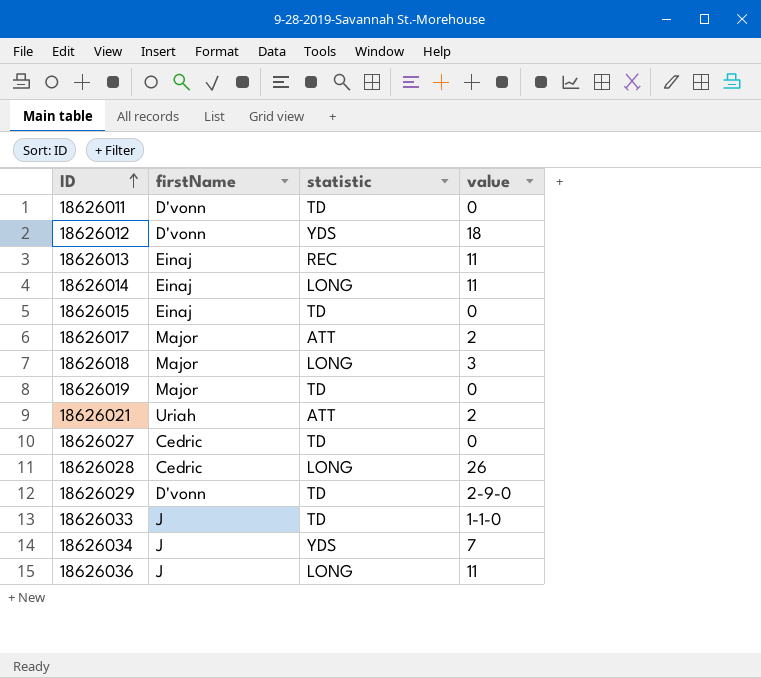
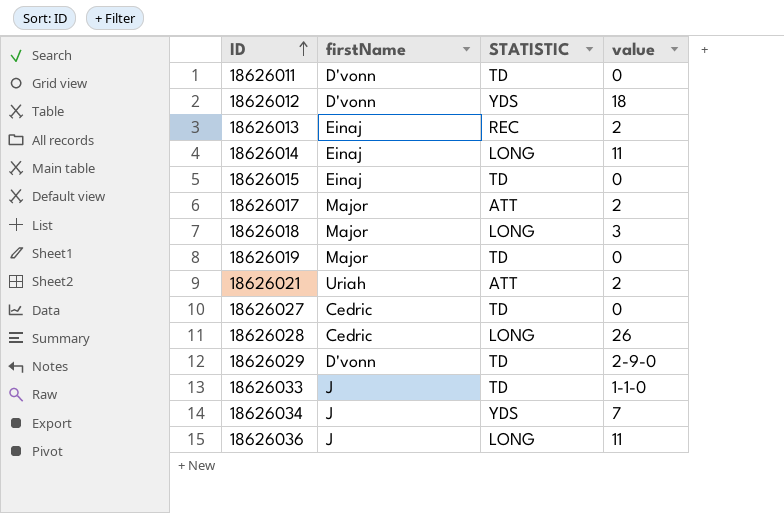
column name: statistic -> STATISTIC
18626013 | value: 11 -> 2

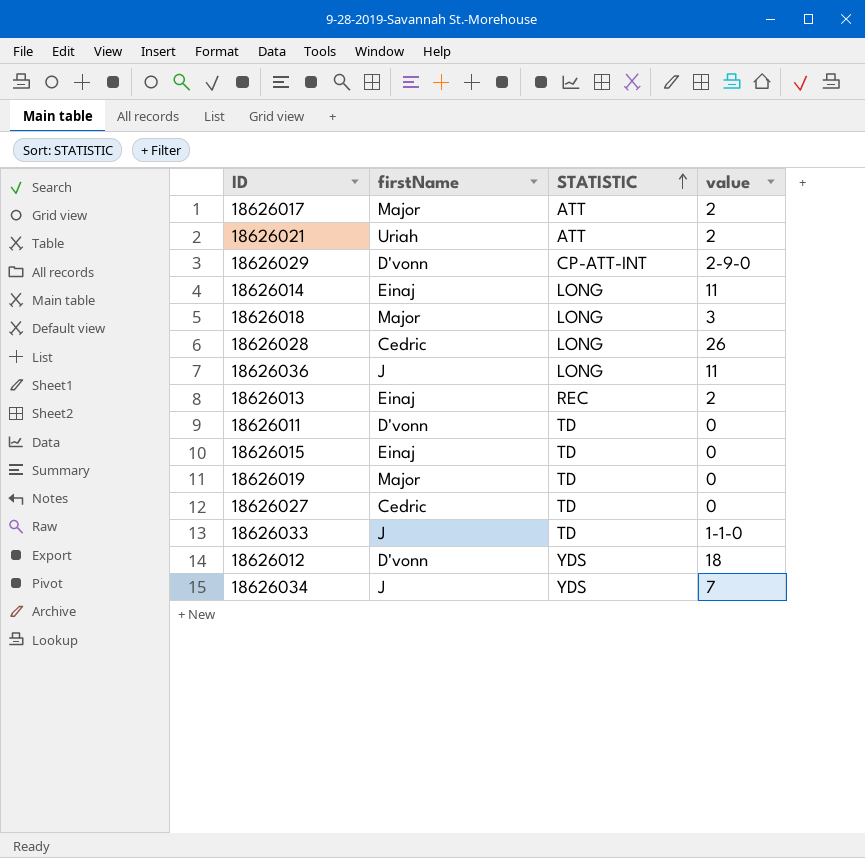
row order: ID ascending -> STATISTIC ascending
18626029 | STATISTIC: TD -> CP-ATT-INT

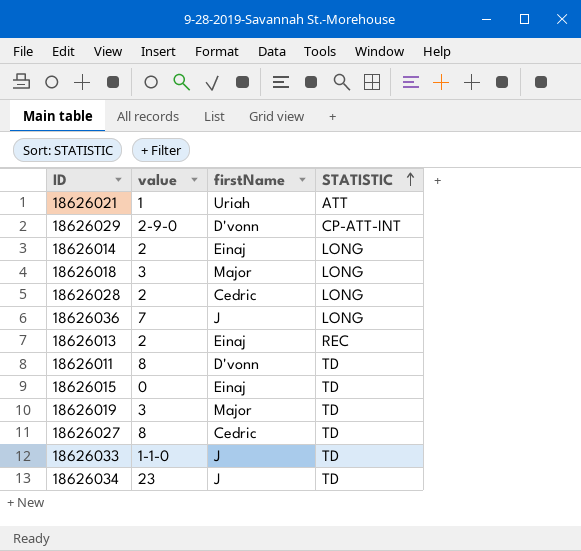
column value | position: 4 -> 2
row 18626017: Major | ATT | 2 -> none
row 18626012: D'vonn | YDS | 18 -> none
18626021 | value: 2 -> 1
18626014 | value: 11 -> 2
18626028 | value: 26 -> 2
18626036 | value: 11 -> 7
18626011 | value: 0 -> 8
18626019 | value: 0 -> 3
18626027 | value: 0 -> 8
18626034 | value: 7 -> 23
18626034 | STATISTIC: YDS -> TD

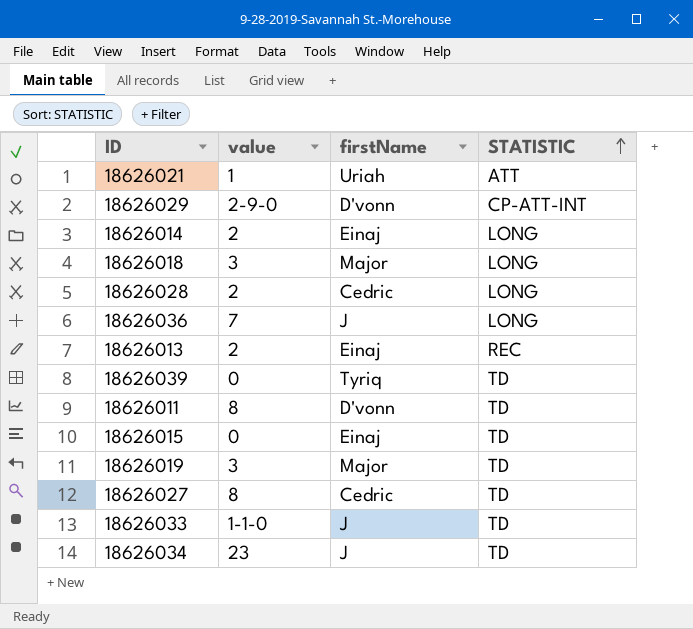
row 18626039: none -> 0 | Tyriq | TD

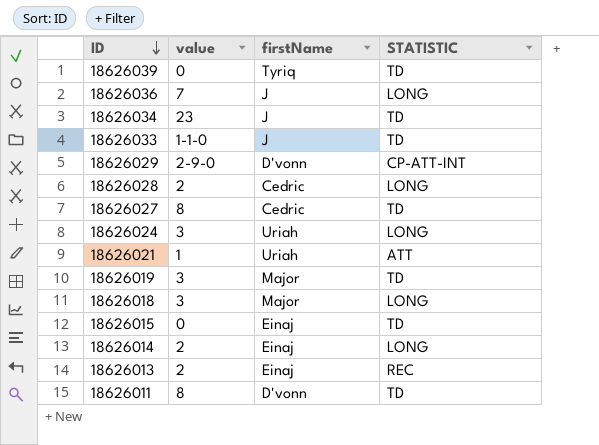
row order: STATISTIC ascending -> ID descending
row 18626024: none -> 3 | Uriah | LONG

